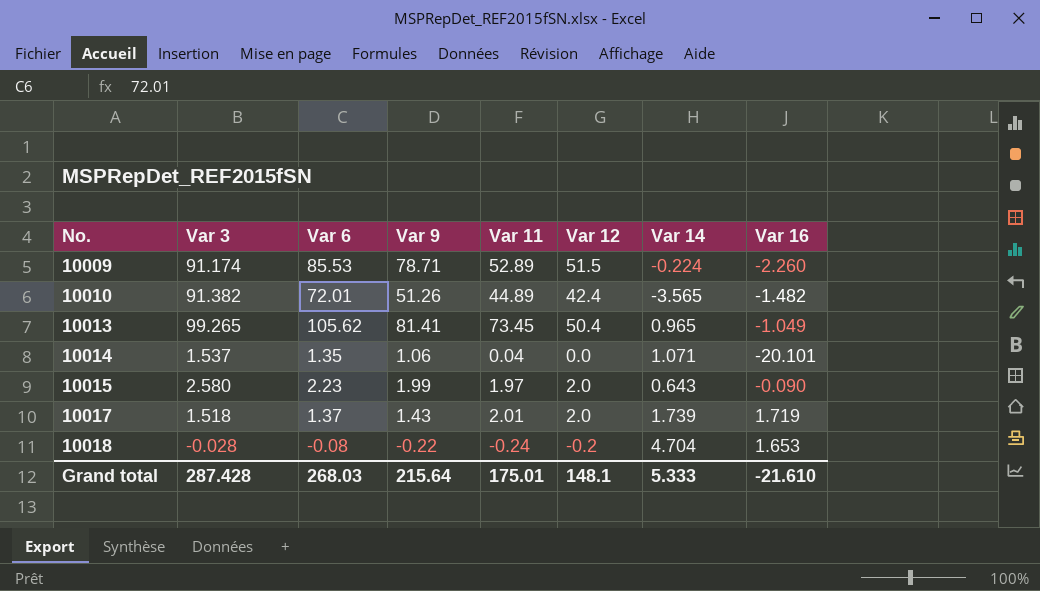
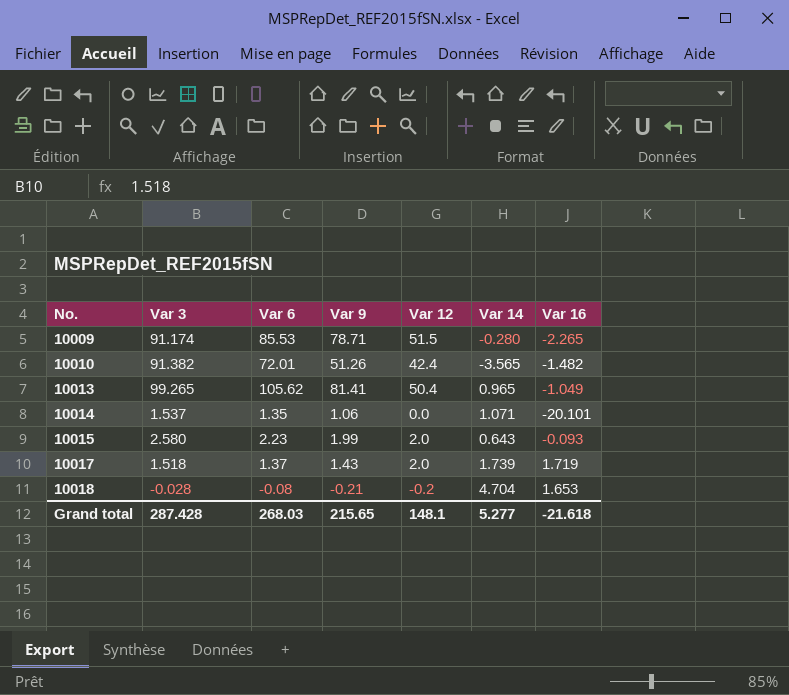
column Var 11 | position: 5 -> none
10009 | Var 14: -0.224 -> -0.280
10009 | Var 16: -2.260 -> -2.265
10015 | Var 16: -0.090 -> -0.093
10018 | Var 9: -0.22 -> -0.21
Grand total | Var 9: 215.64 -> 215.65
Grand total | Var 14: 5.333 -> 5.277
Grand total | Var 16: -21.610 -> -21.618

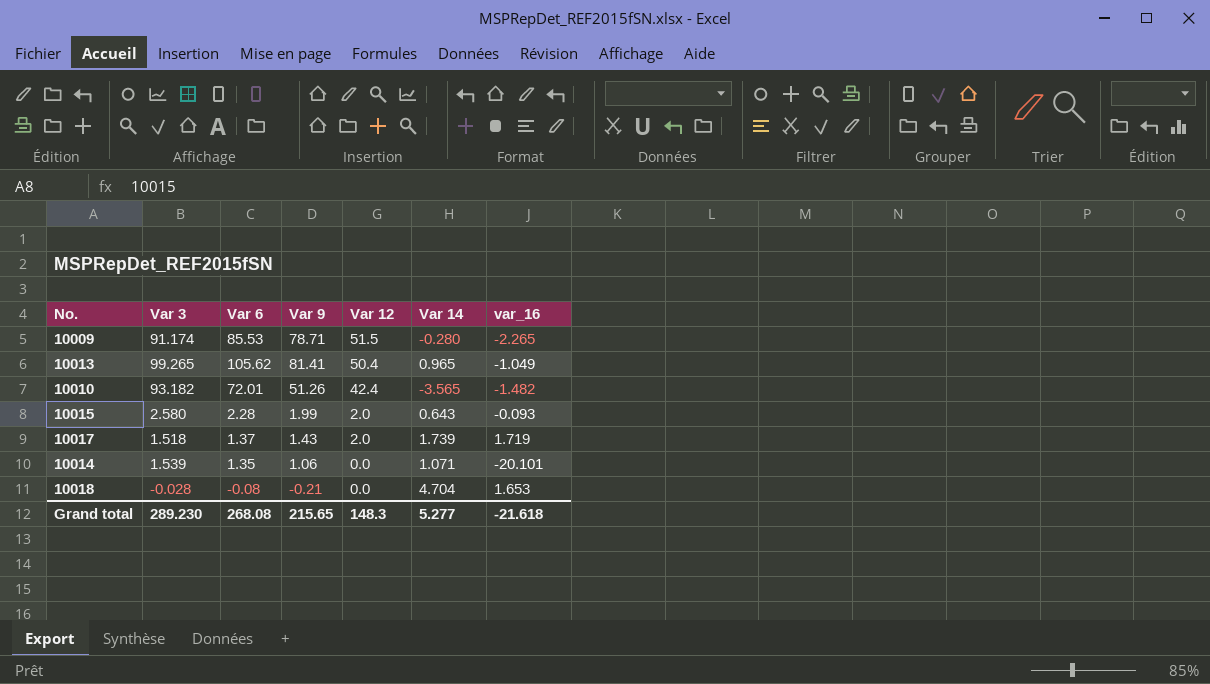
row order: No. ascending -> Var 12 descending
column name: Var 16 -> var_16
10010 | Var 3: 91.382 -> 93.182
10015 | Var 6: 2.23 -> 2.28
10014 | Var 3: 1.537 -> 1.539
10018 | Var 12: -0.2 -> 0.0
Grand total | Var 3: 287.428 -> 289.230
Grand total | Var 6: 268.03 -> 268.08
Grand total | Var 12: 148.1 -> 148.3

